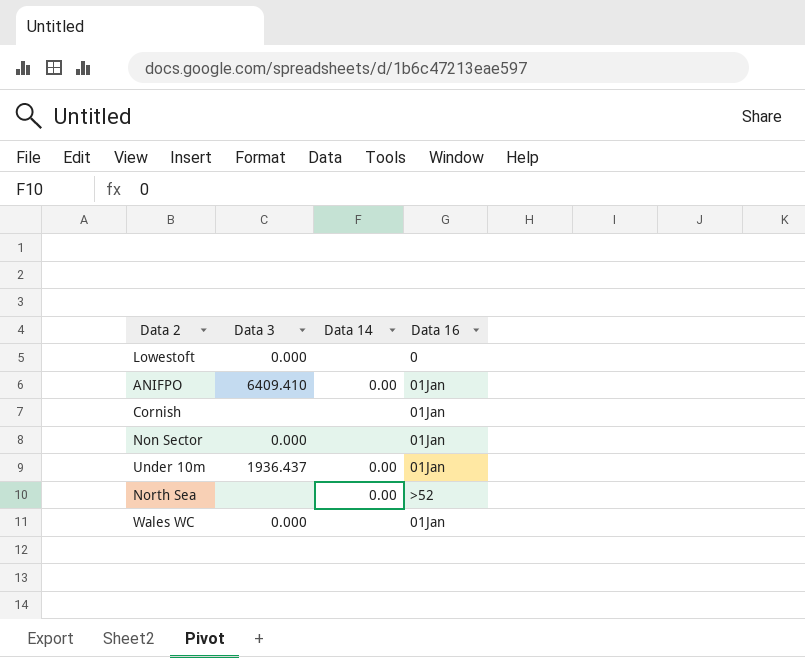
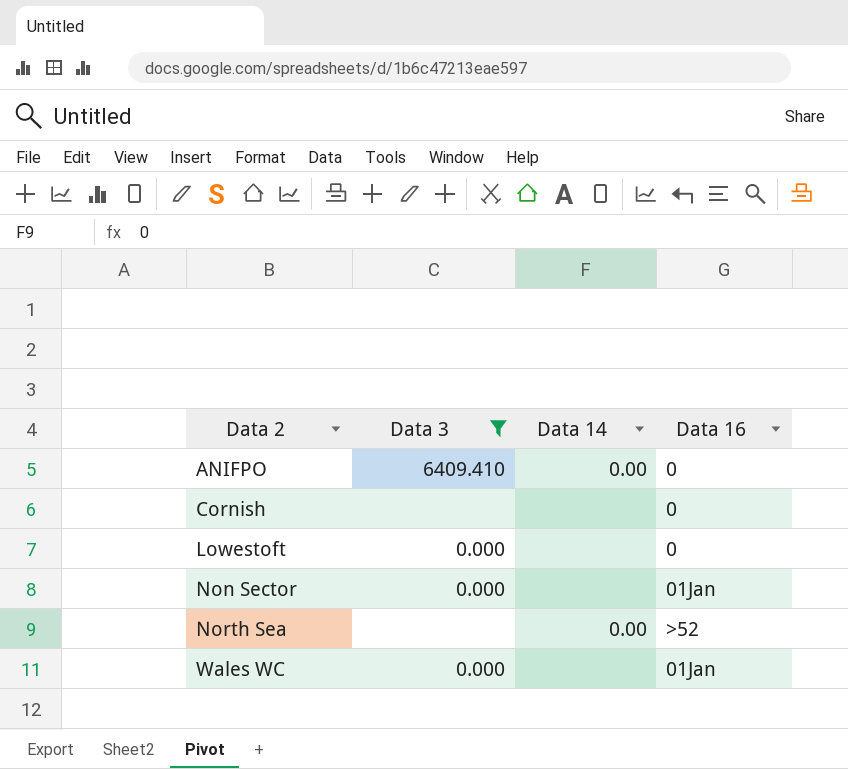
filter: none -> Data 3 != 1936.437
row order: none -> Data 2 ascending
ANIFPO | Data 16: 01Jan -> 0
Cornish | Data 16: 01Jan -> 0

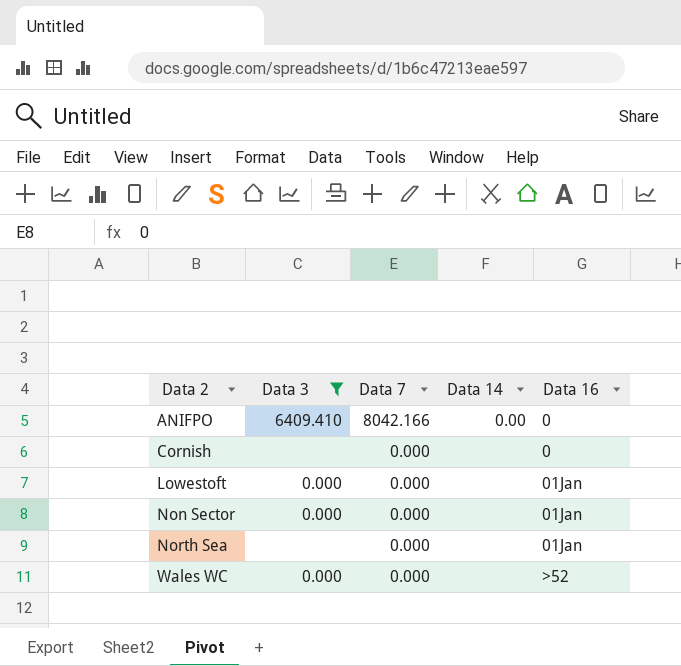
column Data 7 | position: none -> 3
Lowestoft | Data 16: 0 -> 01Jan
North Sea | Data 14: 0.00 -> none
North Sea | Data 16: >52 -> 01Jan
Wales WC | Data 16: 01Jan -> >52

